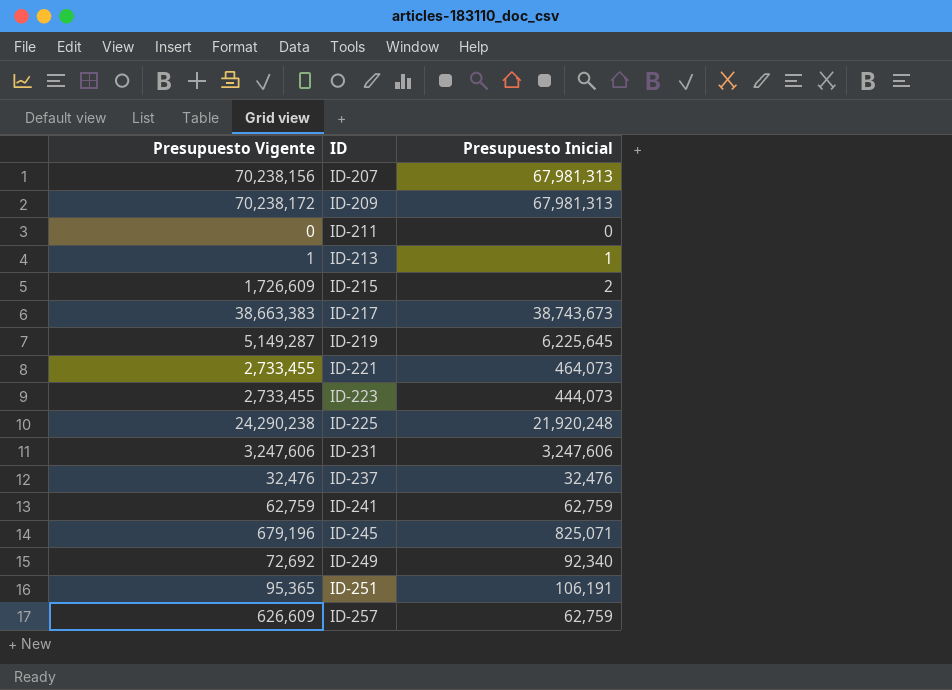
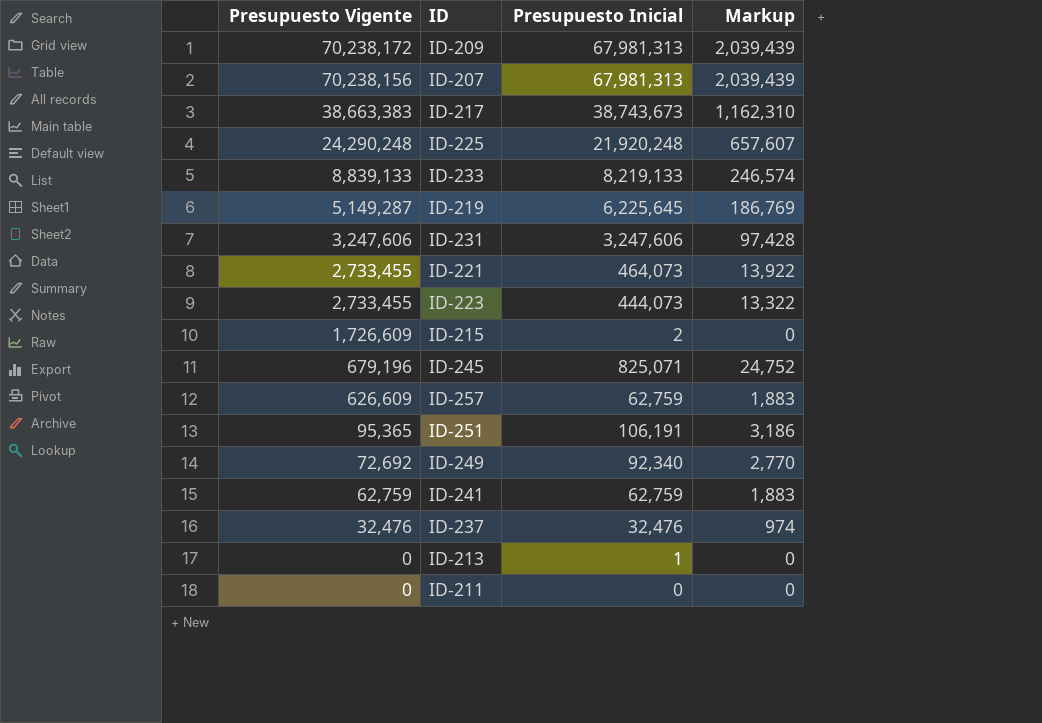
row order: ID ascending -> Presupuesto Vigente descending
column Markup | formula: none -> [Presupuesto Inicial] * 0.03
ID-225 | Presupuesto Vigente: 24,290,238 -> 24,290,248
row ID-233: none -> 8,839,133 | 8,219,133 | 246,574
ID-213 | Presupuesto Vigente: 1 -> 0

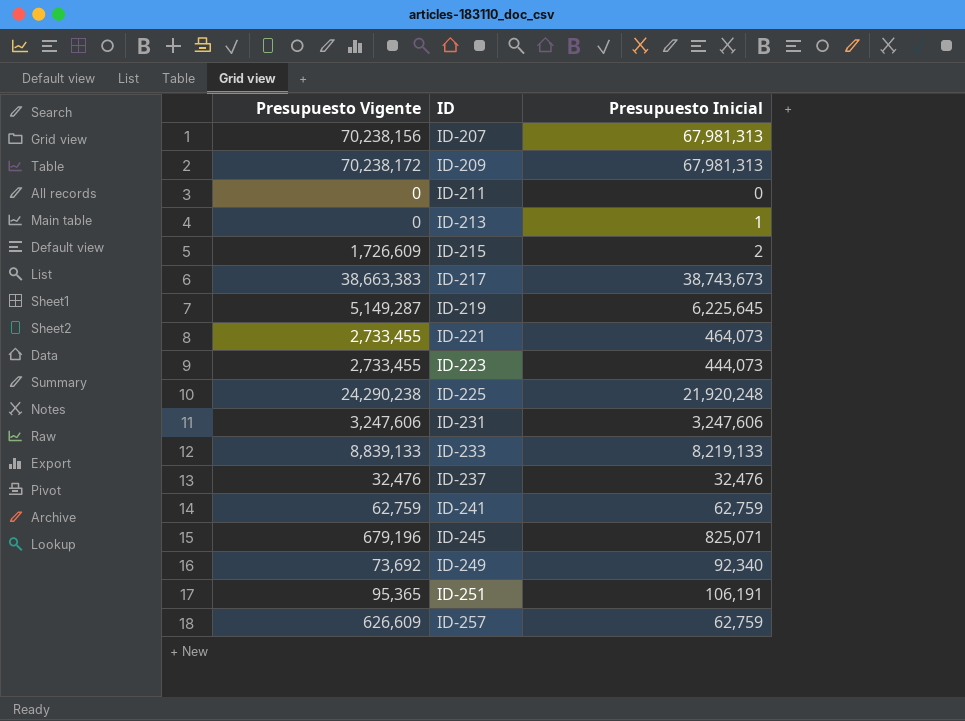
row order: Presupuesto Vigente descending -> ID ascending
column Markup | formula: [Presupuesto Inicial] * 0.03 -> none
ID-225 | Presupuesto Vigente: 24,290,248 -> 24,290,238
ID-249 | Presupuesto Vigente: 72,692 -> 73,692

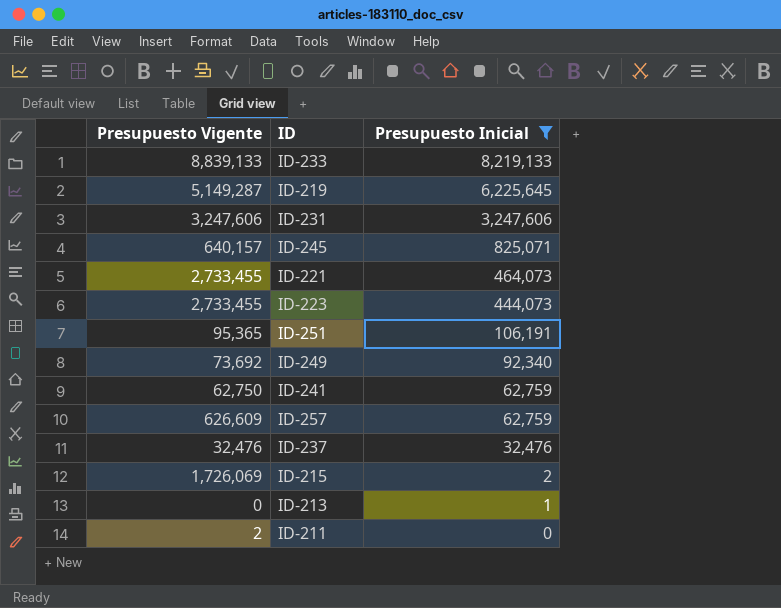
filter: none -> Presupuesto Inicial <= 8,219,133
row order: ID ascending -> Presupuesto Inicial descending
ID-245 | Presupuesto Vigente: 679,196 -> 640,157
ID-241 | Presupuesto Vigente: 62,759 -> 62,750
ID-215 | Presupuesto Vigente: 1,726,609 -> 1,726,069
ID-211 | Presupuesto Vigente: 0 -> 2

